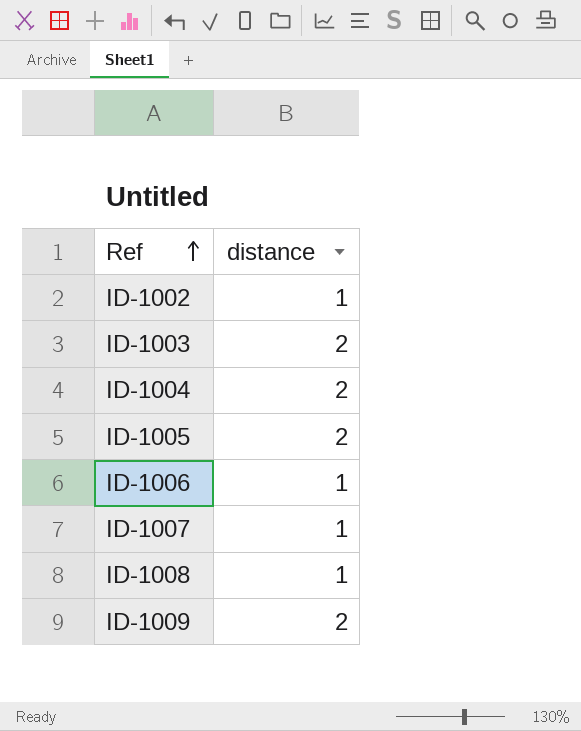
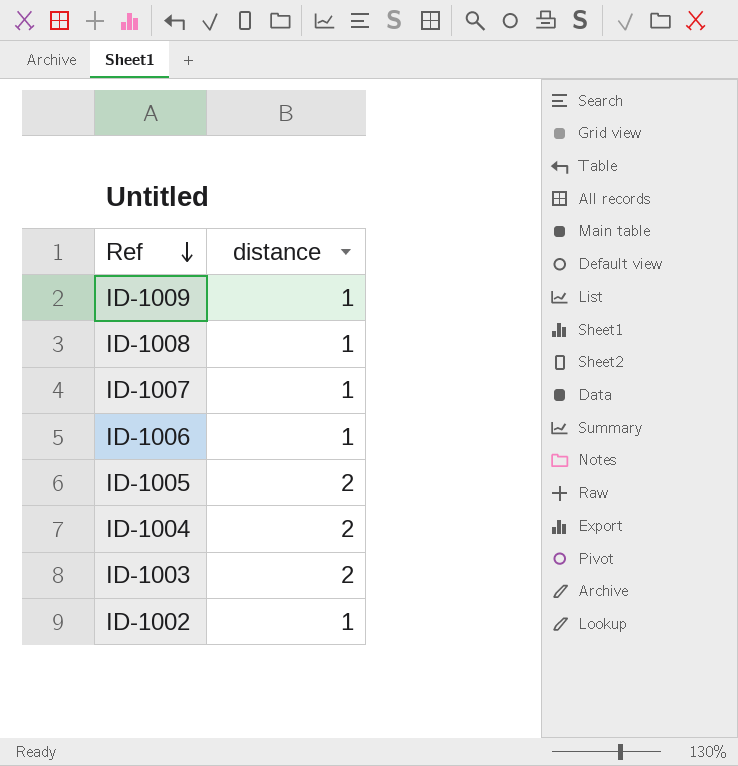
row order: Ref ascending -> Ref descending
ID-1009 | distance: 2 -> 1

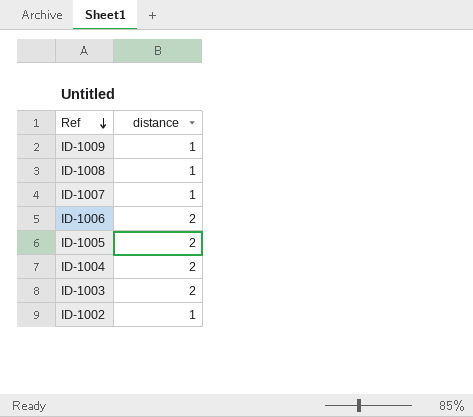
ID-1006 | distance: 1 -> 2

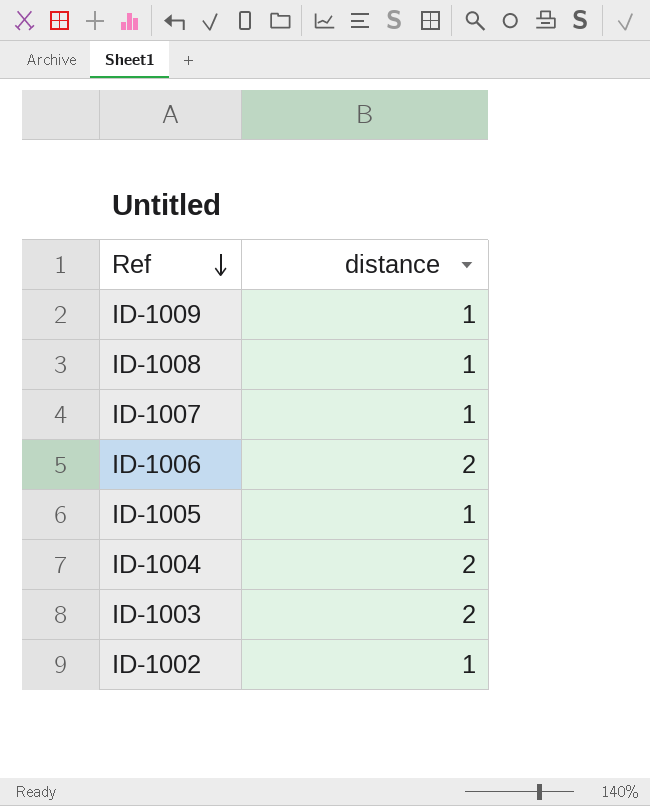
ID-1005 | distance: 2 -> 1

